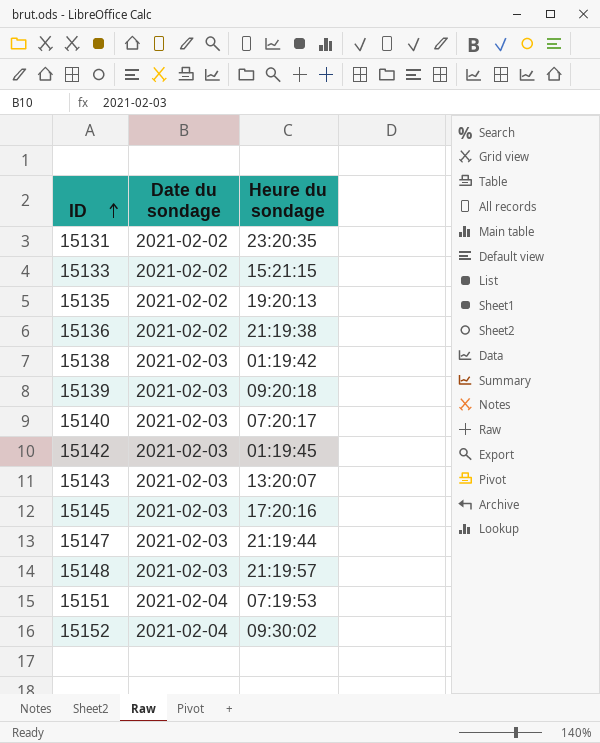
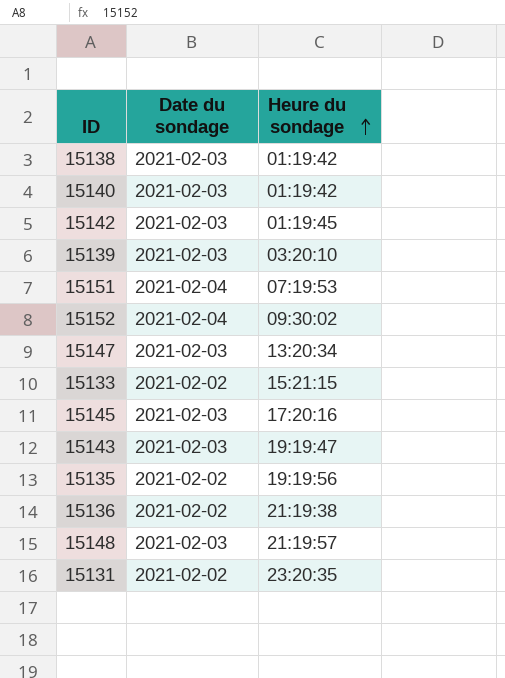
row order: ID ascending -> Heure du sondage ascending
15140 | Heure du sondage: 07:20:17 -> 01:19:42
15139 | Heure du sondage: 09:20:18 -> 03:20:10
15147 | Heure du sondage: 21:19:44 -> 13:20:34
15143 | Heure du sondage: 13:20:07 -> 19:19:47
15135 | Heure du sondage: 19:20:13 -> 19:19:56

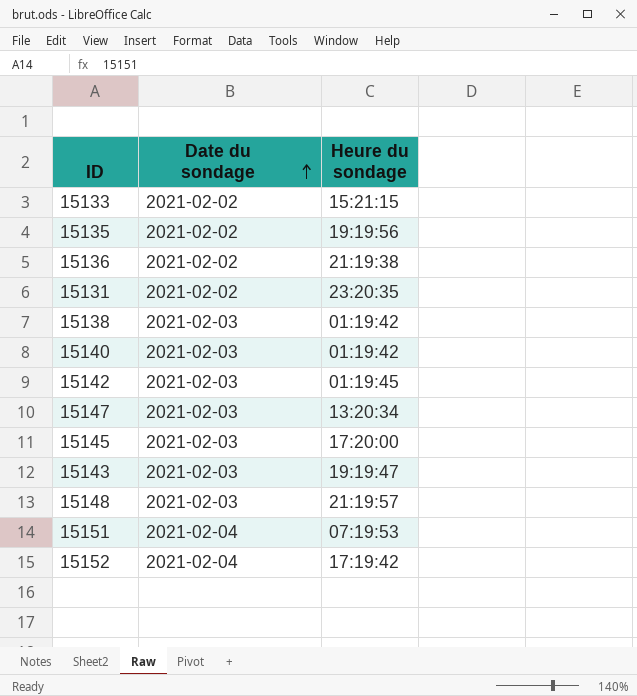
row order: Heure du sondage ascending -> Date du sondage ascending
row 15139: 2021-02-03 | 03:20:10 -> none
15145 | Heure du sondage: 17:20:16 -> 17:20:00
15152 | Heure du sondage: 09:30:02 -> 17:19:42

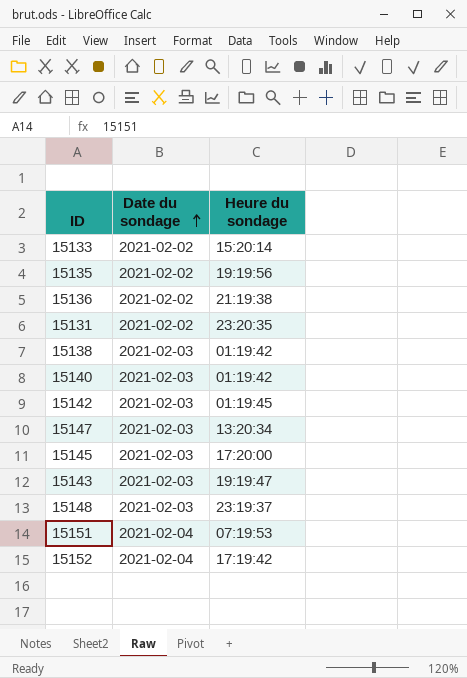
15133 | Heure du sondage: 15:21:15 -> 15:20:14
15148 | Heure du sondage: 21:19:57 -> 23:19:37

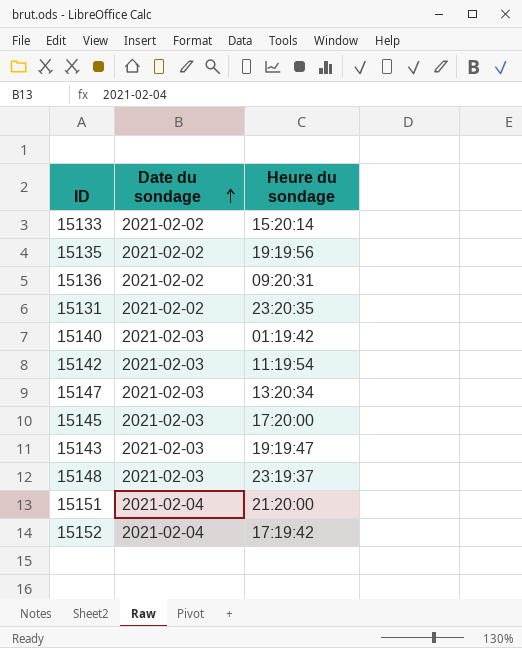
row 15138: 2021-02-03 | 01:19:42 -> none
15136 | Heure du sondage: 21:19:38 -> 09:20:31
15142 | Heure du sondage: 01:19:45 -> 11:19:54
15151 | Heure du sondage: 07:19:53 -> 21:20:00

